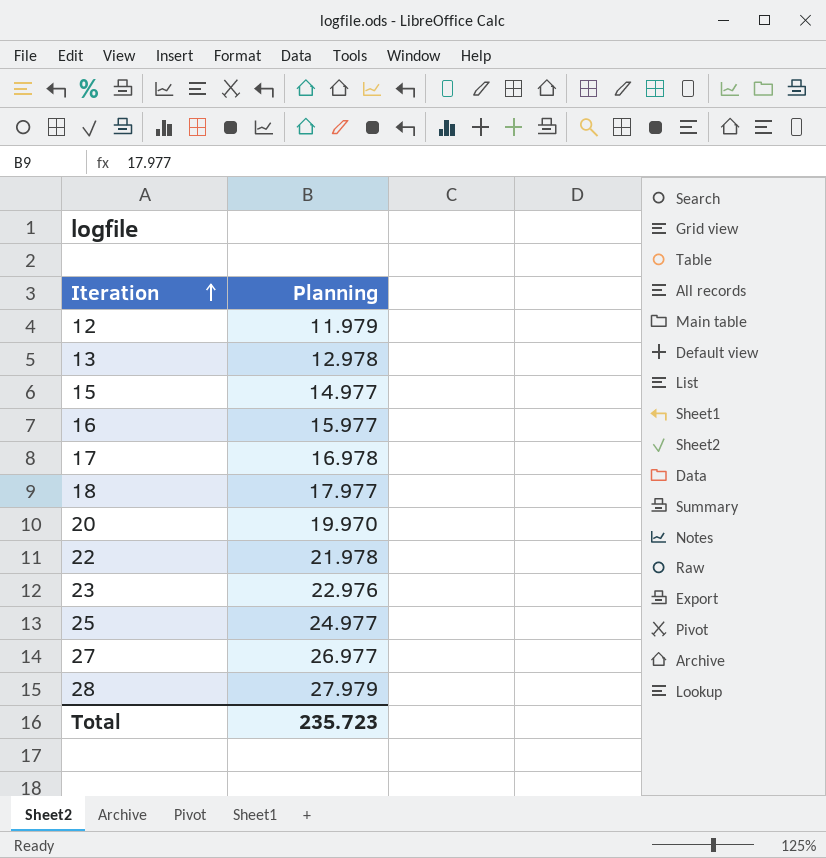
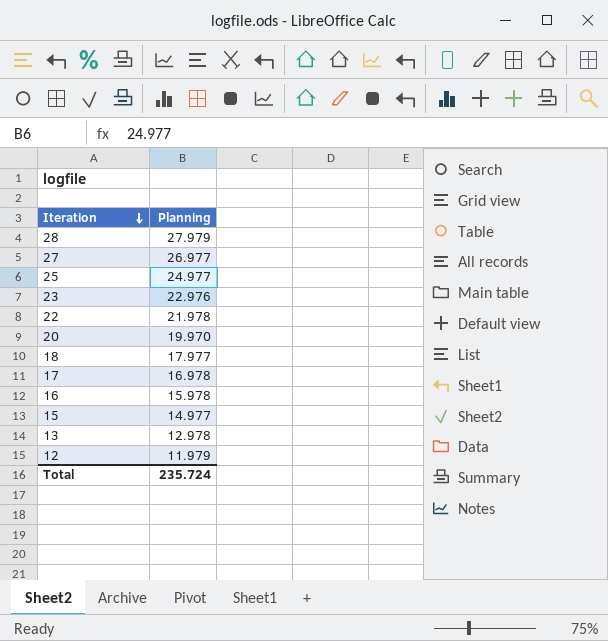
row order: Iteration ascending -> Iteration descending
16 | Planning: 15.977 -> 15.978
Total | Planning: 235.723 -> 235.724

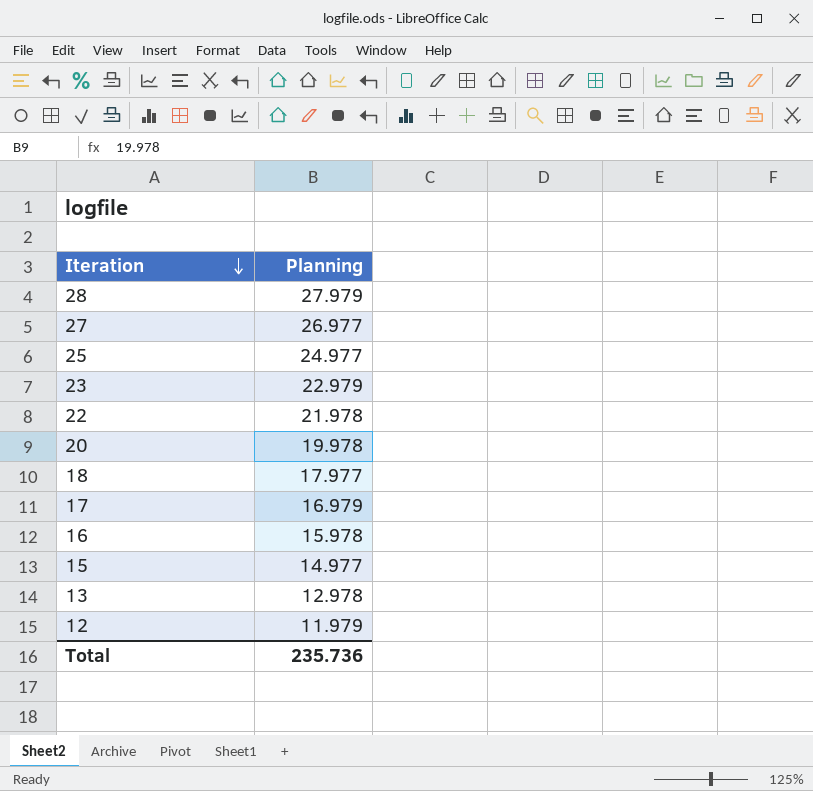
23 | Planning: 22.976 -> 22.979
20 | Planning: 19.970 -> 19.978
17 | Planning: 16.978 -> 16.979
Total | Planning: 235.724 -> 235.736

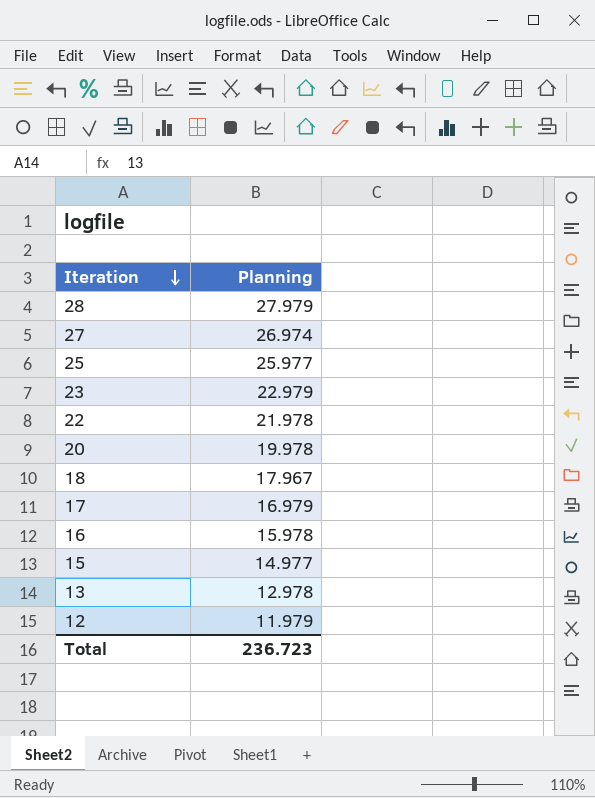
27 | Planning: 26.977 -> 26.974
25 | Planning: 24.977 -> 25.977
18 | Planning: 17.977 -> 17.967
Total | Planning: 235.736 -> 236.723

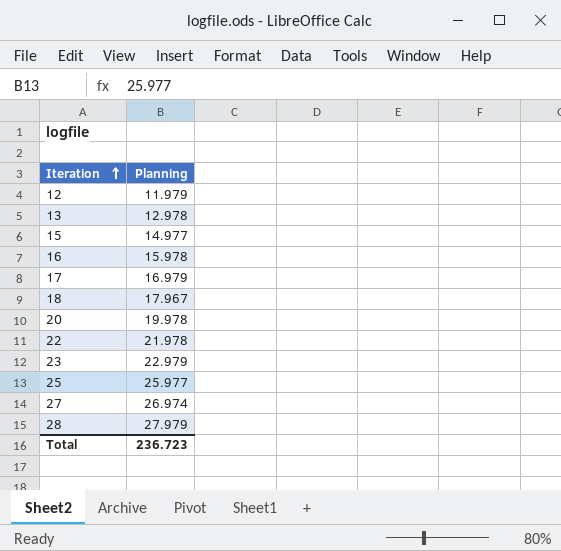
row order: Iteration descending -> Iteration ascending

